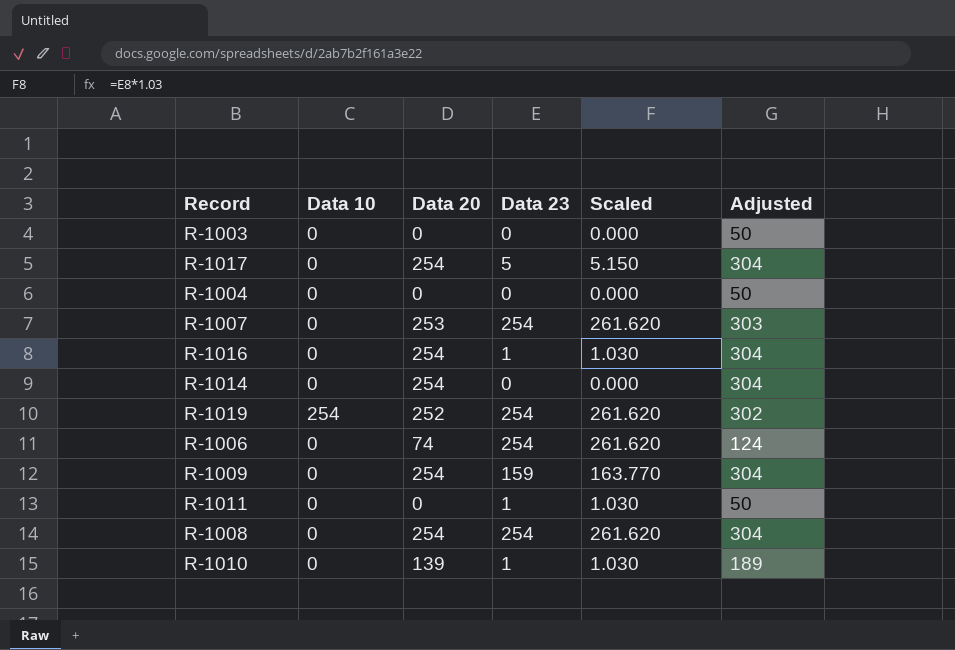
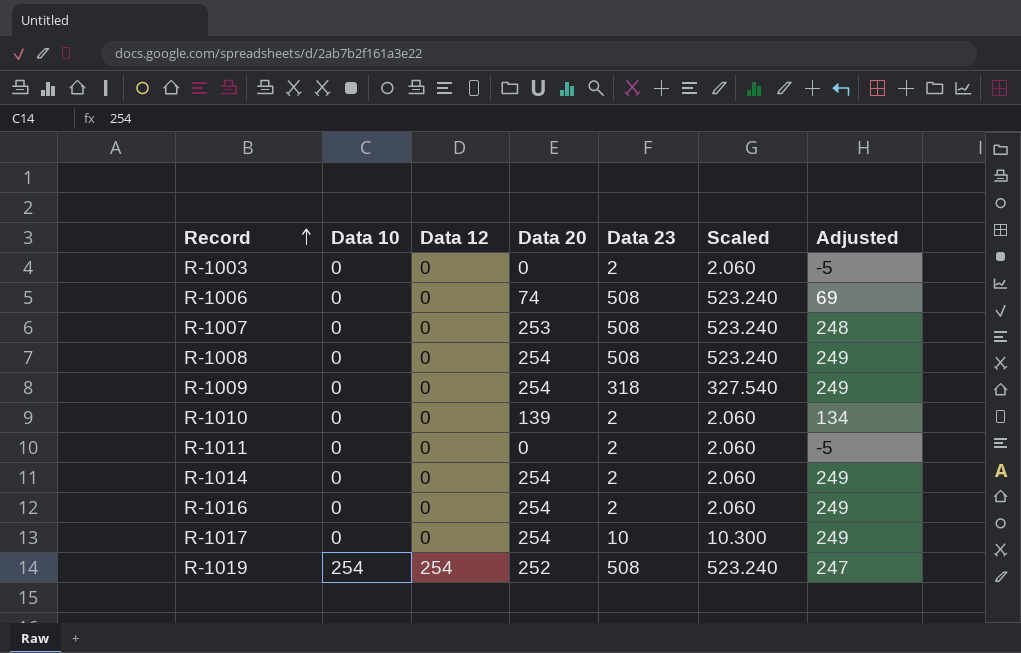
row order: none -> Record ascending
column Data 12 | position: none -> 3
column Adjusted | formula: [Data 20] + 50 -> [Data 20] - 5
row R-1004: 0 | 0 | 0 | 0.000 | 50 -> none
R-1003 | Data 23: 0 -> 2
R-1003 | Scaled: 0.000 -> 2.060
R-1006 | Data 23: 254 -> 508
R-1006 | Scaled: 261.620 -> 523.240
R-1007 | Data 23: 254 -> 508
R-1007 | Scaled: 261.620 -> 523.240
R-1008 | Data 23: 254 -> 508
R-1008 | Scaled: 261.620 -> 523.240
R-1009 | Data 23: 159 -> 318
R-1009 | Scaled: 163.770 -> 327.540
R-1010 | Data 23: 1 -> 2
R-1010 | Scaled: 1.030 -> 2.060
R-1011 | Data 23: 1 -> 2
R-1011 | Scaled: 1.030 -> 2.060
R-1014 | Data 23: 0 -> 2
R-1014 | Scaled: 0.000 -> 2.060
R-1016 | Data 23: 1 -> 2
R-1016 | Scaled: 1.030 -> 2.060
R-1017 | Data 23: 5 -> 10
R-1017 | Scaled: 5.150 -> 10.300
R-1019 | Data 23: 254 -> 508
R-1019 | Scaled: 261.620 -> 523.240

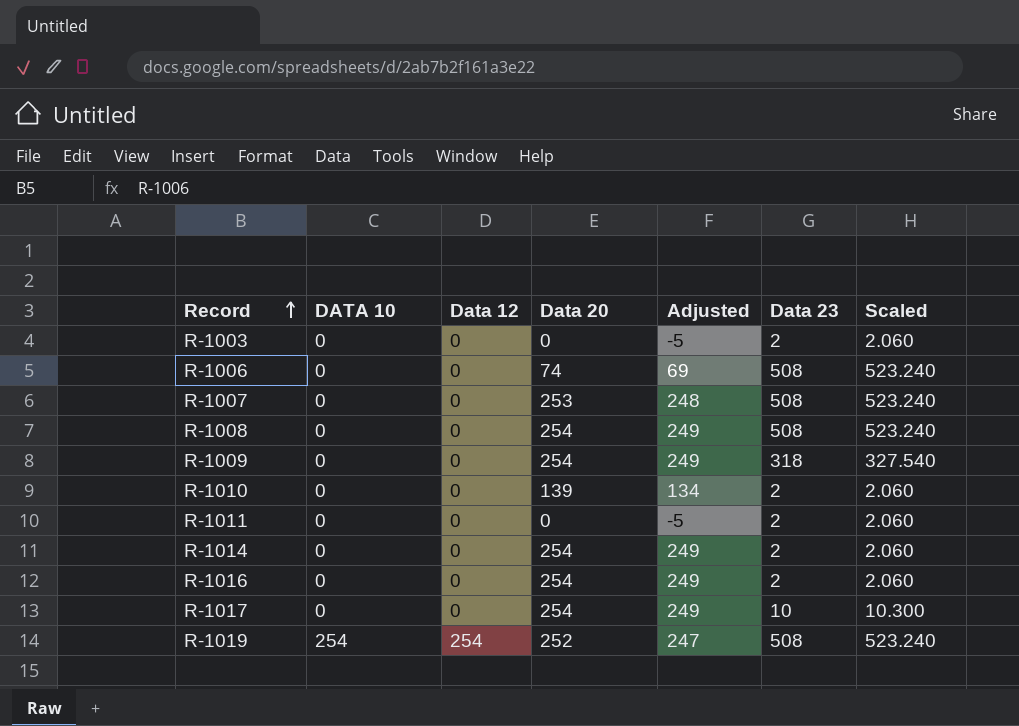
column name: Data 10 -> DATA 10
column Adjusted | position: 7 -> 5

